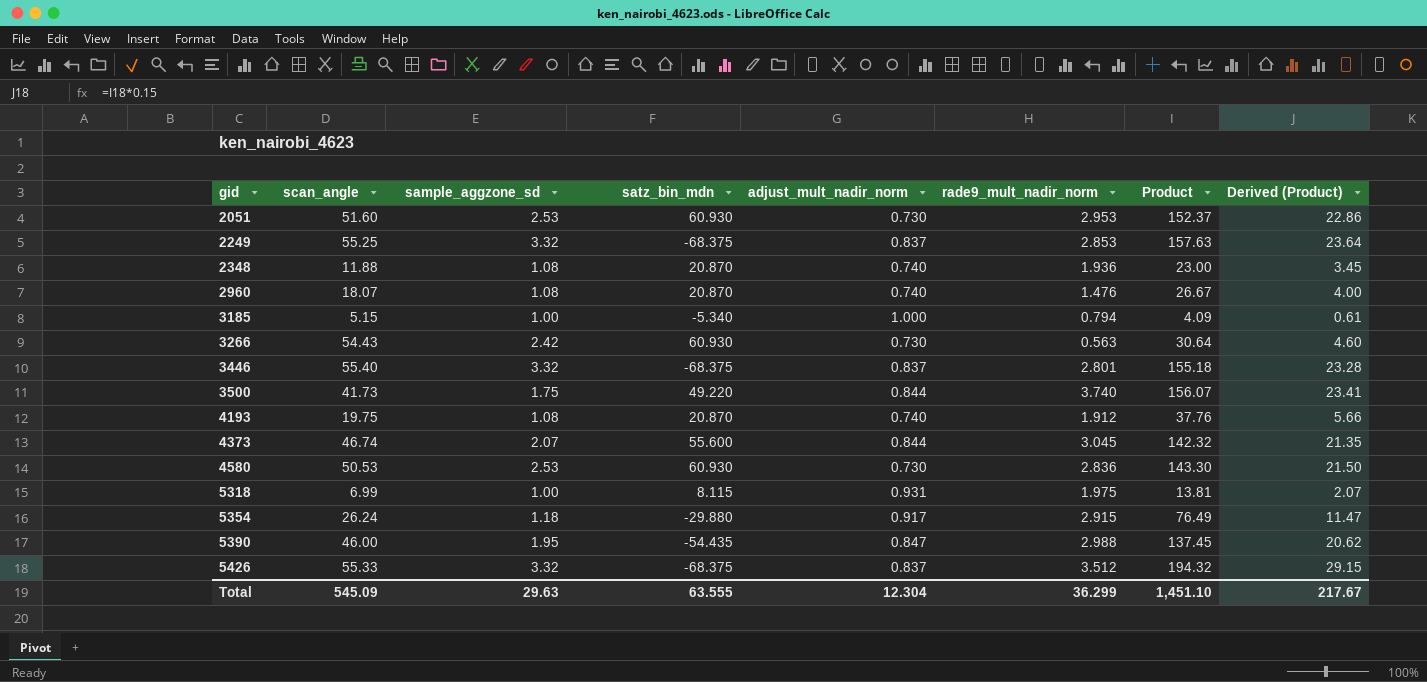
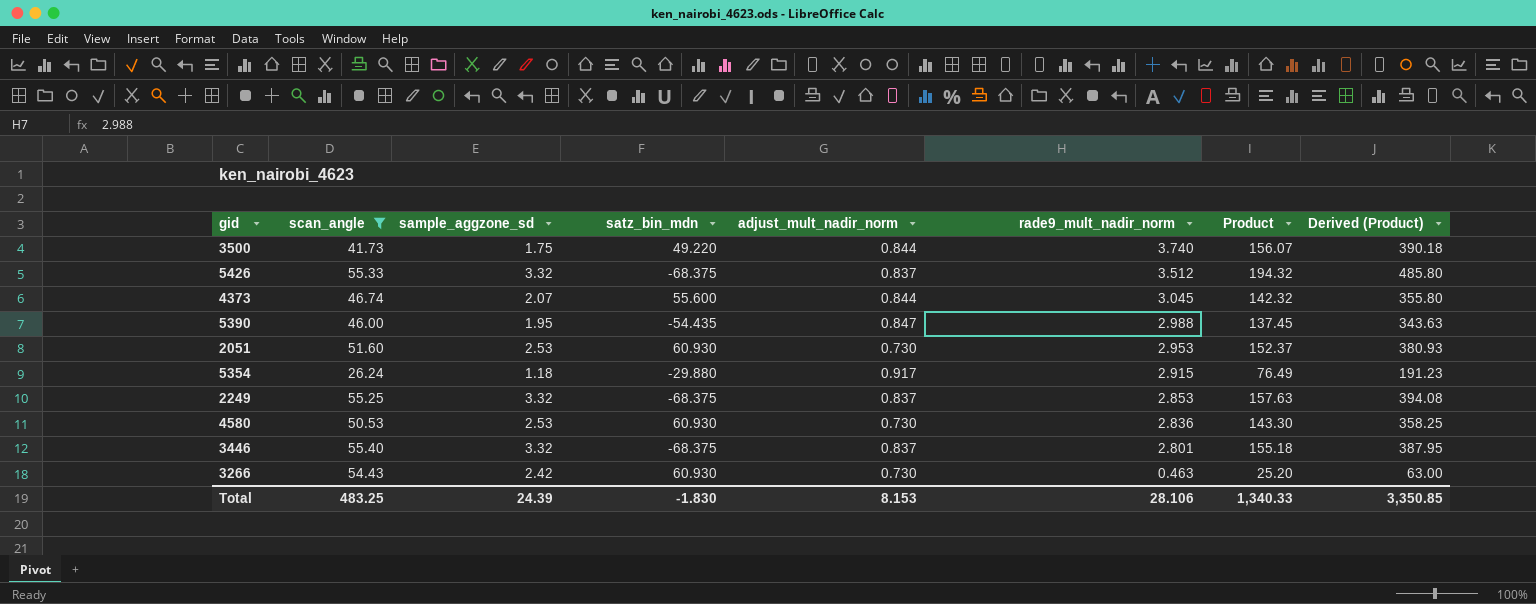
filter: none -> scan_angle >= 26.24
row order: gid ascending -> rade9_mult_nadir_norm descending
column Derived (Product) | formula: [Product] * 0.15 -> [Product] * 2.5
3266 | rade9_mult_nadir_norm: 0.563 -> 0.463
3266 | Product: 30.64 -> 25.20
Total | scan_angle: 545.09 -> 483.25
Total | sample_aggzone_sd: 29.63 -> 24.39
Total | satz_bin_mdn: 63.555 -> -1.830
Total | adjust_mult_nadir_norm: 12.304 -> 8.153
Total | rade9_mult_nadir_norm: 36.299 -> 28.106
Total | Product: 1,451.10 -> 1,340.33
Total | Derived (Product): 217.67 -> 3,350.85

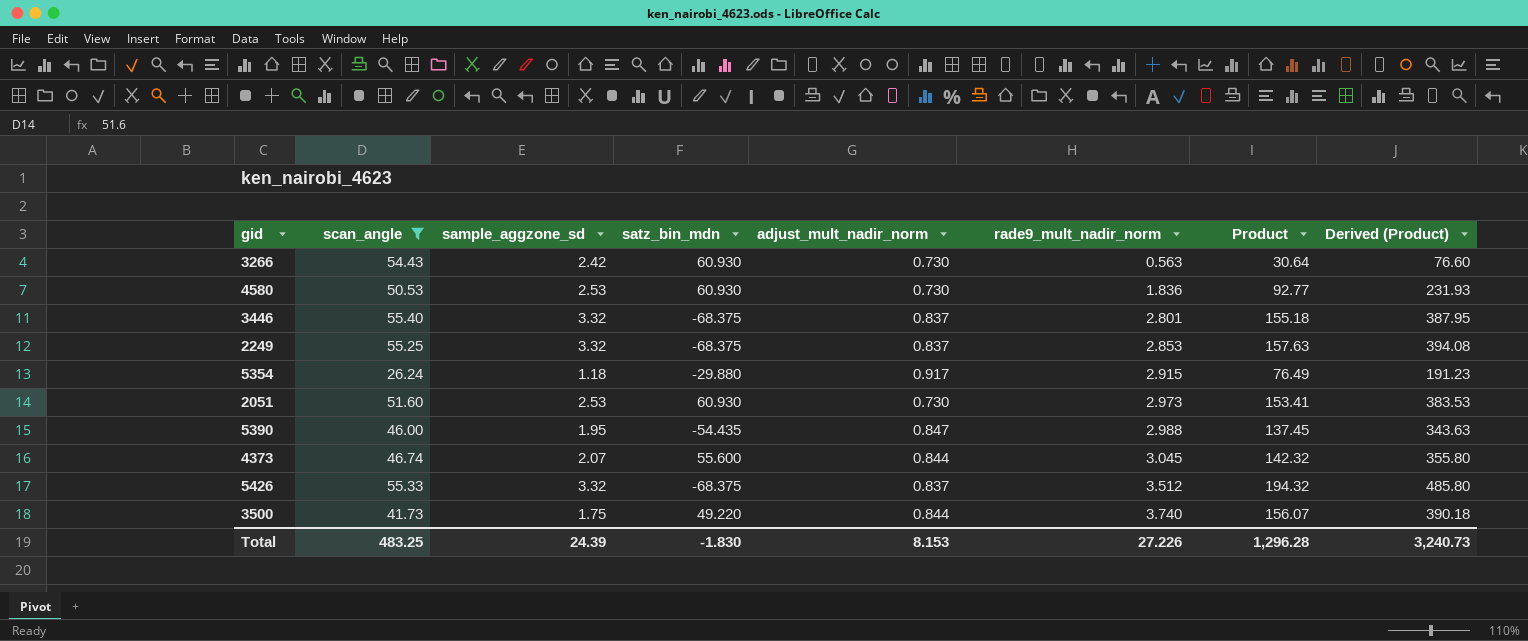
row order: rade9_mult_nadir_norm descending -> rade9_mult_nadir_norm ascending
3266 | rade9_mult_nadir_norm: 0.463 -> 0.563
3266 | Product: 25.20 -> 30.64
3266 | Derived (Product): 63.00 -> 76.60
4580 | rade9_mult_nadir_norm: 2.836 -> 1.836
4580 | Product: 143.30 -> 92.77
4580 | Derived (Product): 358.25 -> 231.93
2051 | rade9_mult_nadir_norm: 2.953 -> 2.973
2051 | Product: 152.37 -> 153.41
2051 | Derived (Product): 380.93 -> 383.53
Total | rade9_mult_nadir_norm: 28.106 -> 27.226
Total | Product: 1,340.33 -> 1,296.28
Total | Derived (Product): 3,350.85 -> 3,240.73

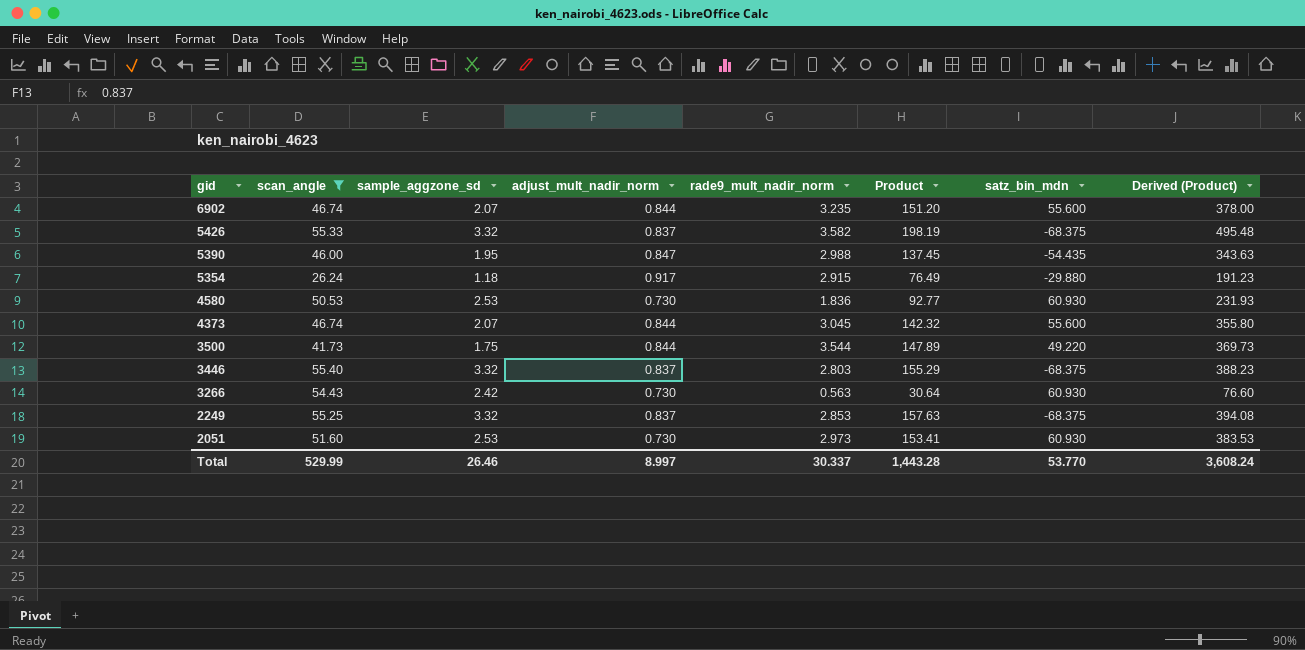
row order: rade9_mult_nadir_norm ascending -> gid descending
column satz_bin_mdn | position: 4 -> 7
row 6902: none -> 46.74 | 2.07 | 0.844 | 3.235 | 151.20 | 55.600 | 378.00
5426 | rade9_mult_nadir_norm: 3.512 -> 3.582
5426 | Product: 194.32 -> 198.19
5426 | Derived (Product): 485.80 -> 495.48
3500 | rade9_mult_nadir_norm: 3.740 -> 3.544
3500 | Product: 156.07 -> 147.89
3500 | Derived (Product): 390.18 -> 369.73
3446 | rade9_mult_nadir_norm: 2.801 -> 2.803
3446 | Product: 155.18 -> 155.29
3446 | Derived (Product): 387.95 -> 388.23
Total | scan_angle: 483.25 -> 529.99
Total | sample_aggzone_sd: 24.39 -> 26.46
Total | adjust_mult_nadir_norm: 8.153 -> 8.997
Total | rade9_mult_nadir_norm: 27.226 -> 30.337
Total | Product: 1,296.28 -> 1,443.28
Total | satz_bin_mdn: -1.830 -> 53.770
Total | Derived (Product): 3,240.73 -> 3,608.24

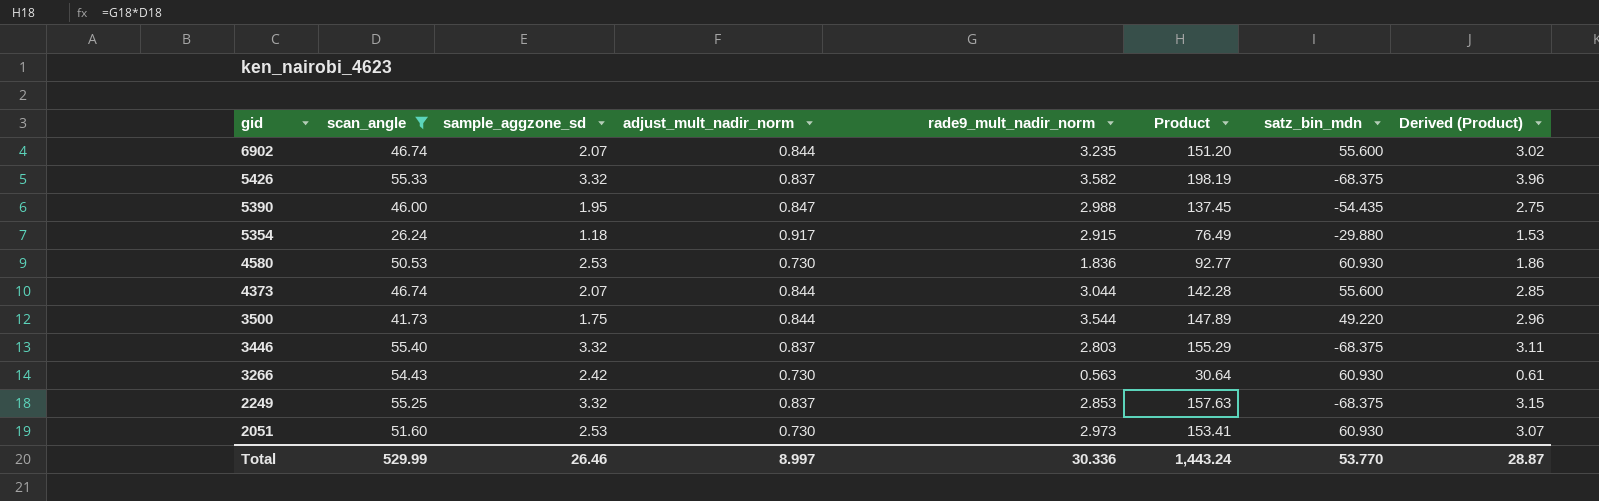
column Derived (Product) | formula: [Product] * 2.5 -> [Product] * 0.02
4373 | rade9_mult_nadir_norm: 3.045 -> 3.044
4373 | Product: 142.32 -> 142.28
Total | rade9_mult_nadir_norm: 30.337 -> 30.336
Total | Product: 1,443.28 -> 1,443.24
Total | Derived (Product): 3,608.24 -> 28.87

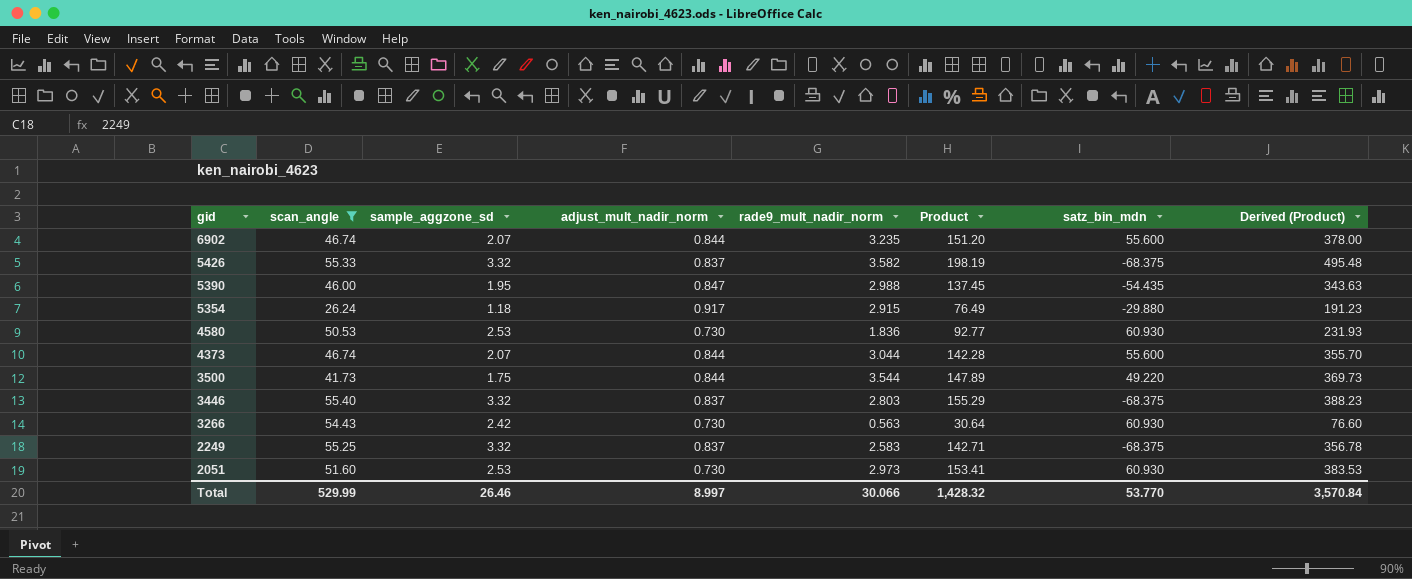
column Derived (Product) | formula: [Product] * 0.02 -> [Product] * 2.5
2249 | rade9_mult_nadir_norm: 2.853 -> 2.583
2249 | Product: 157.63 -> 142.71
Total | rade9_mult_nadir_norm: 30.336 -> 30.066
Total | Product: 1,443.24 -> 1,428.32
Total | Derived (Product): 28.87 -> 3,570.84

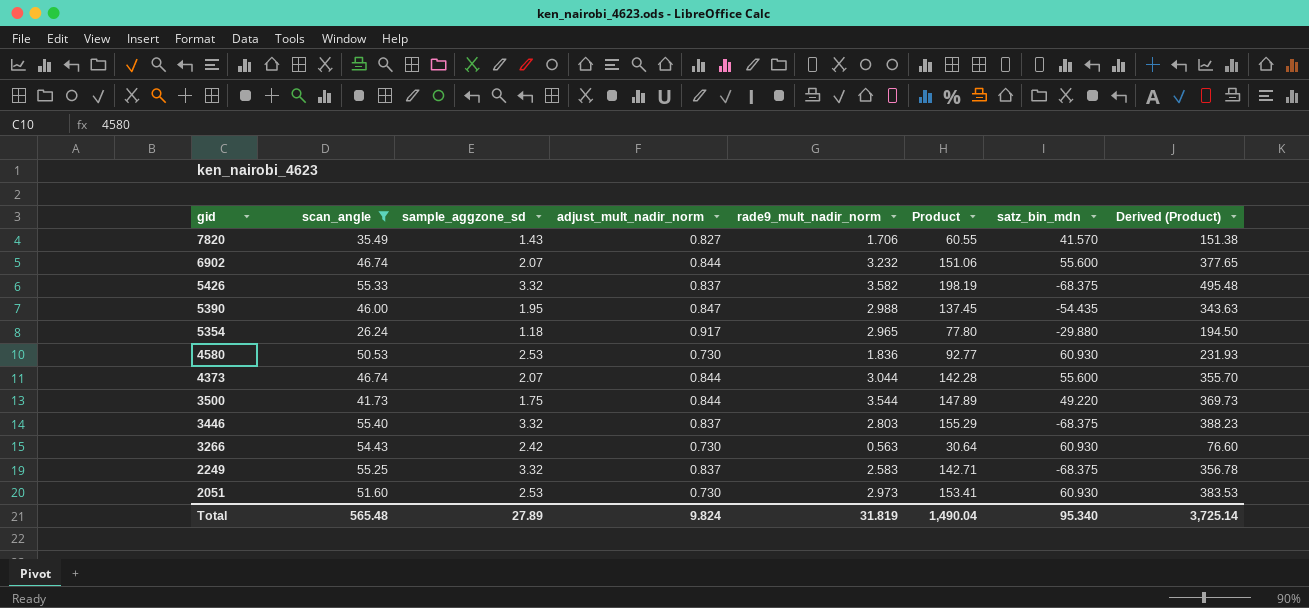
row 7820: none -> 35.49 | 1.43 | 0.827 | 1.706 | 60.55 | 41.570 | 151.38
6902 | rade9_mult_nadir_norm: 3.235 -> 3.232
6902 | Product: 151.20 -> 151.06
6902 | Derived (Product): 378.00 -> 377.65
5354 | rade9_mult_nadir_norm: 2.915 -> 2.965
5354 | Product: 76.49 -> 77.80
5354 | Derived (Product): 191.23 -> 194.50
Total | scan_angle: 529.99 -> 565.48
Total | sample_aggzone_sd: 26.46 -> 27.89
Total | adjust_mult_nadir_norm: 8.997 -> 9.824
Total | rade9_mult_nadir_norm: 30.066 -> 31.819
Total | Product: 1,428.32 -> 1,490.04
Total | satz_bin_mdn: 53.770 -> 95.340
Total | Derived (Product): 3,570.84 -> 3,725.14

